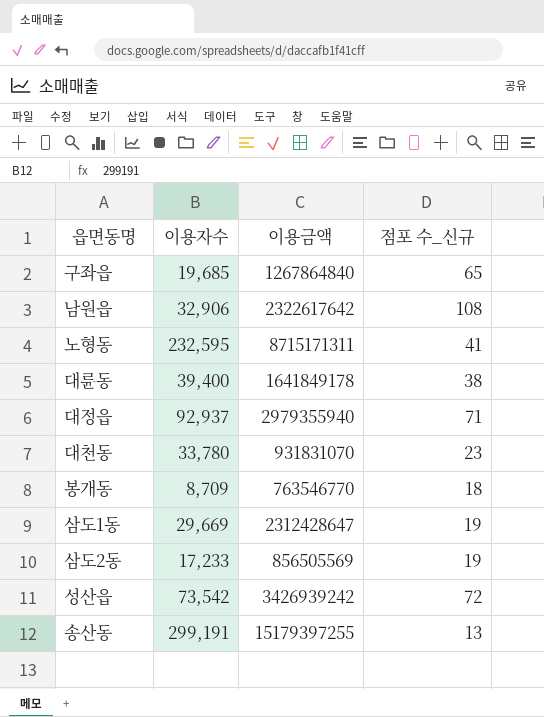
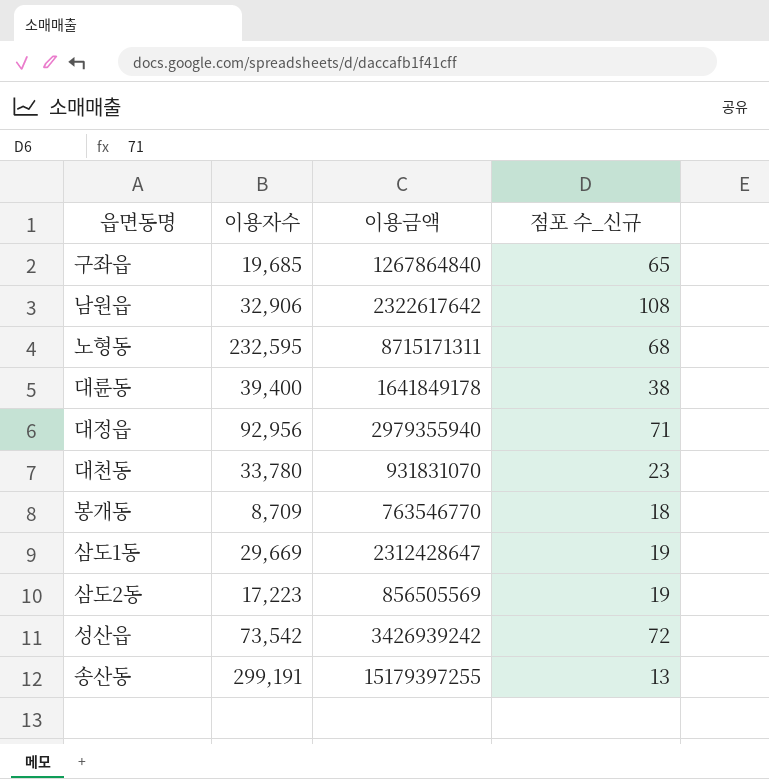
노형동 | 점포 수_신규: 41 -> 68
대정읍 | 이용자수: 92,937 -> 92,956
삼도2동 | 이용자수: 17,233 -> 17,223

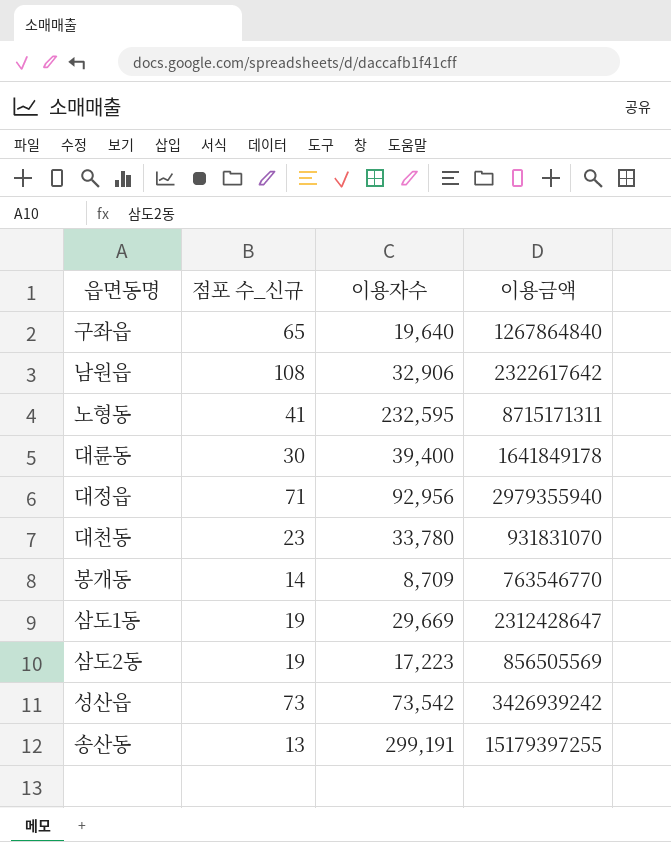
column 점포 수_신규 | position: 4 -> 2
구좌읍 | 이용자수: 19,685 -> 19,640
노형동 | 점포 수_신규: 68 -> 41
대륜동 | 점포 수_신규: 38 -> 30
봉개동 | 점포 수_신규: 18 -> 14
성산읍 | 점포 수_신규: 72 -> 73

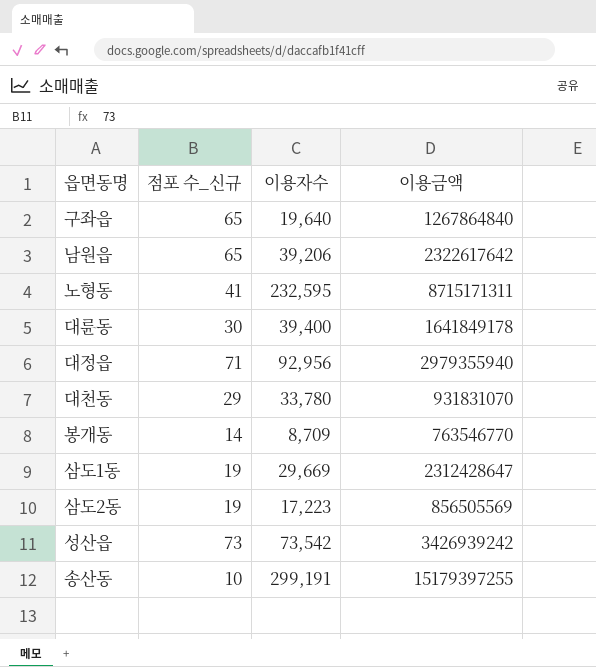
남원읍 | 점포 수_신규: 108 -> 65
남원읍 | 이용자수: 32,906 -> 39,206
대천동 | 점포 수_신규: 23 -> 29
송산동 | 점포 수_신규: 13 -> 10

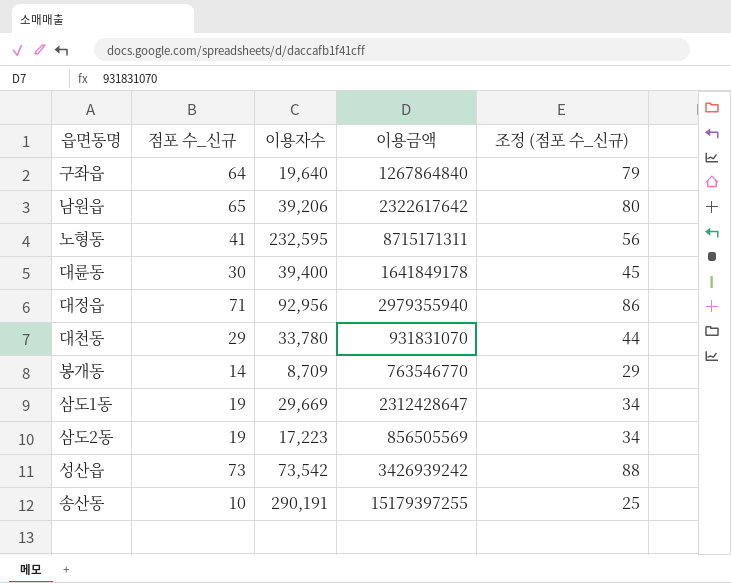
column 조정 (점포 수_신규) | formula: none -> [점포 수_신규] + 15
구좌읍 | 점포 수_신규: 65 -> 64
송산동 | 이용자수: 299,191 -> 290,191

